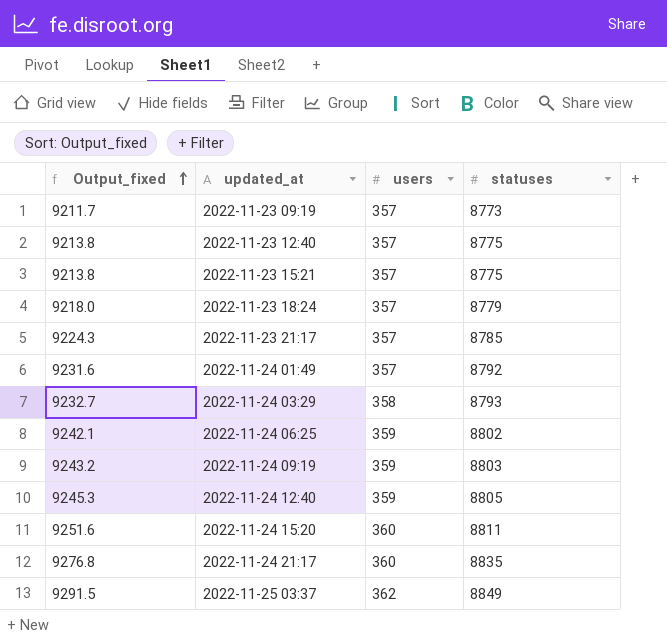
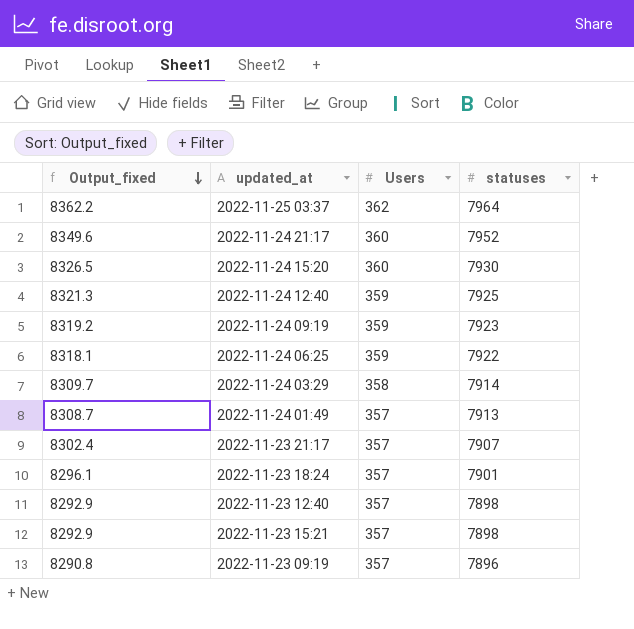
row order: Output_fixed ascending -> Output_fixed descending
column name: users -> Users
2022-11-25 03:37 | Output_fixed: 9291.5 -> 8362.2
2022-11-25 03:37 | statuses: 8849 -> 7964
2022-11-24 21:17 | Output_fixed: 9276.8 -> 8349.6
2022-11-24 21:17 | statuses: 8835 -> 7952
2022-11-24 15:20 | Output_fixed: 9251.6 -> 8326.5
2022-11-24 15:20 | statuses: 8811 -> 7930
2022-11-24 12:40 | Output_fixed: 9245.3 -> 8321.3
2022-11-24 12:40 | statuses: 8805 -> 7925
2022-11-24 09:19 | Output_fixed: 9243.2 -> 8319.2
2022-11-24 09:19 | statuses: 8803 -> 7923
2022-11-24 06:25 | Output_fixed: 9242.1 -> 8318.1
2022-11-24 06:25 | statuses: 8802 -> 7922
2022-11-24 03:29 | Output_fixed: 9232.7 -> 8309.7
2022-11-24 03:29 | statuses: 8793 -> 7914
2022-11-24 01:49 | Output_fixed: 9231.6 -> 8308.7
2022-11-24 01:49 | statuses: 8792 -> 7913
2022-11-23 21:17 | Output_fixed: 9224.3 -> 8302.4
2022-11-23 21:17 | statuses: 8785 -> 7907
2022-11-23 18:24 | Output_fixed: 9218.0 -> 8296.1
2022-11-23 18:24 | statuses: 8779 -> 7901
2022-11-23 12:40 | Output_fixed: 9213.8 -> 8292.9
2022-11-23 12:40 | statuses: 8775 -> 7898
2022-11-23 15:21 | Output_fixed: 9213.8 -> 8292.9
2022-11-23 15:21 | statuses: 8775 -> 7898
2022-11-23 09:19 | Output_fixed: 9211.7 -> 8290.8
2022-11-23 09:19 | statuses: 8773 -> 7896

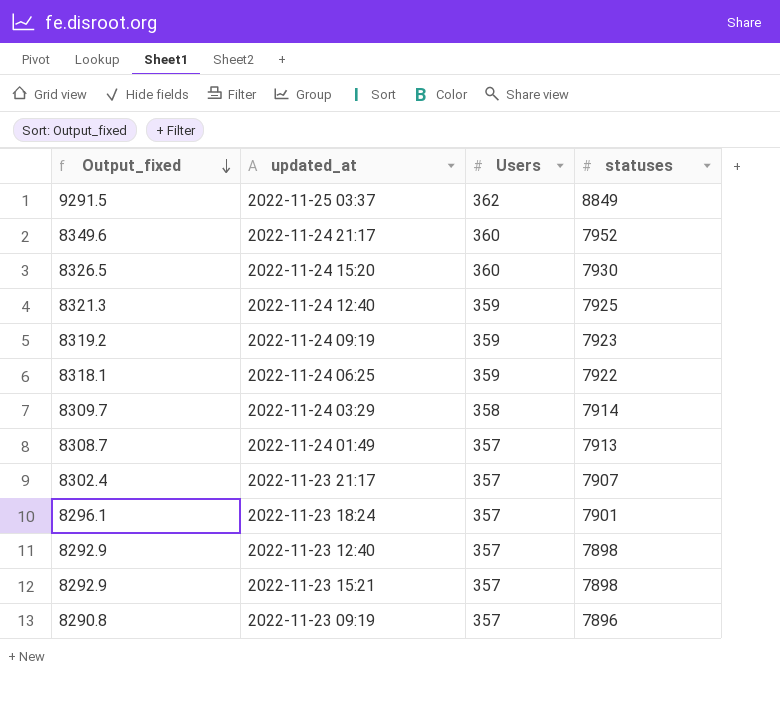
2022-11-25 03:37 | Output_fixed: 8362.2 -> 9291.5
2022-11-25 03:37 | statuses: 7964 -> 8849

